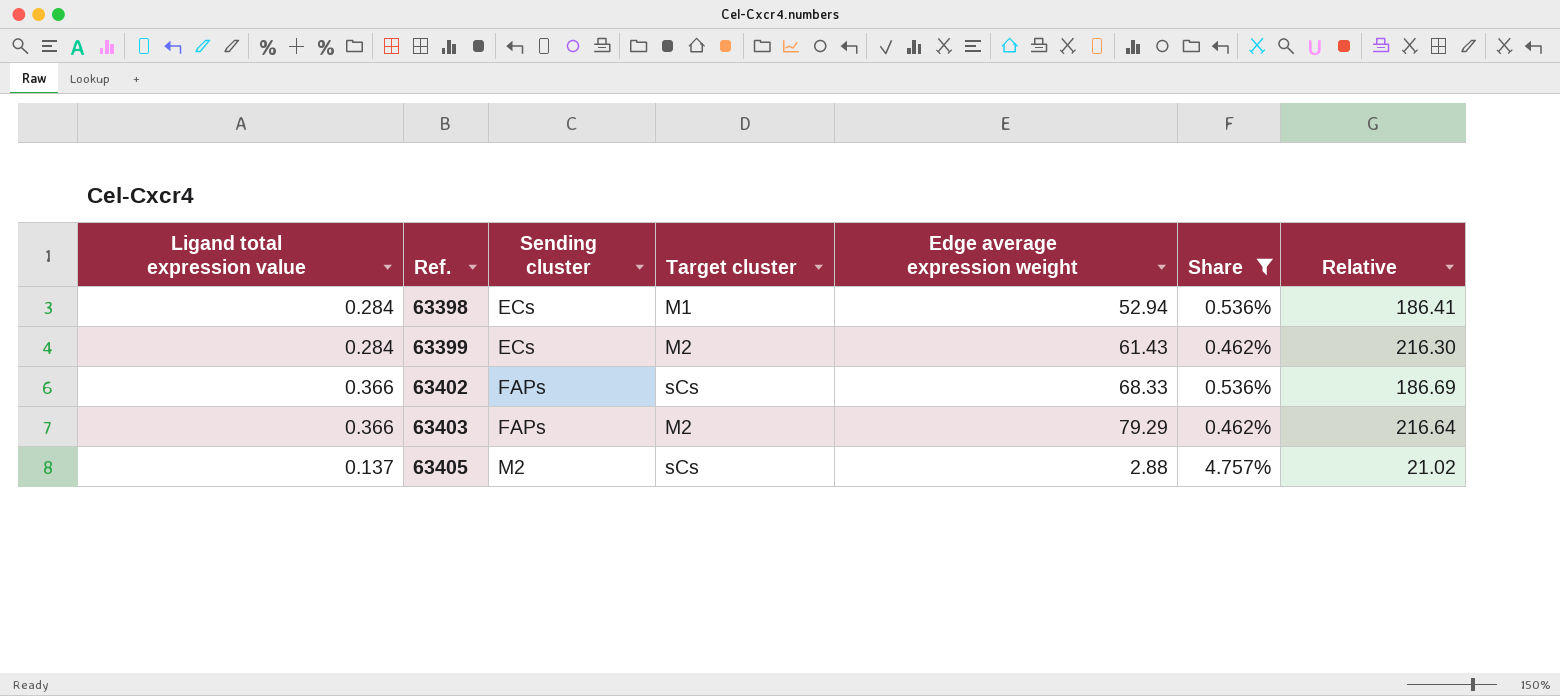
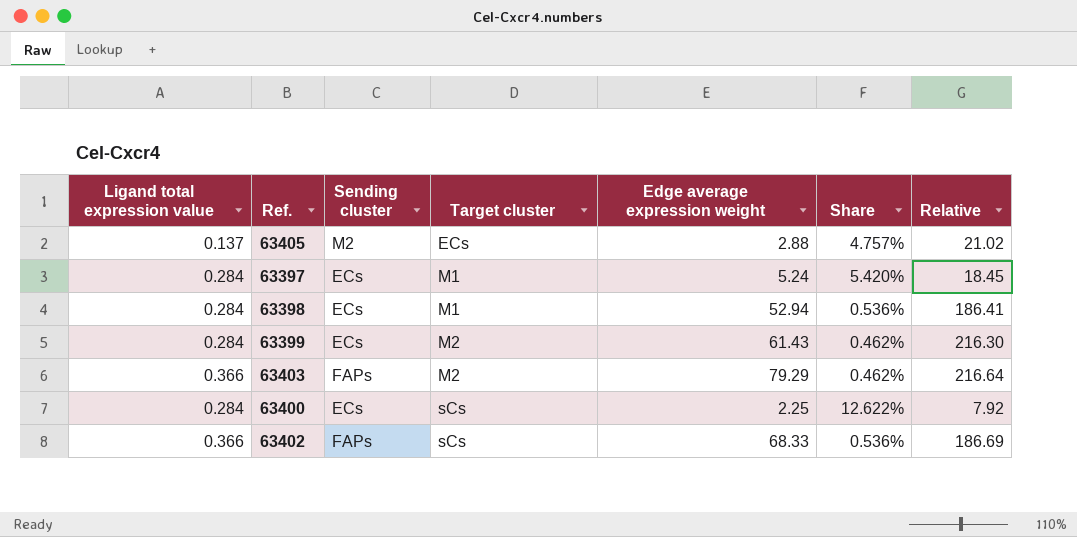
filter: Share <= 4.757% -> none
row order: Ref. ascending -> Target cluster ascending
63405 | Target cluster: sCs -> ECs

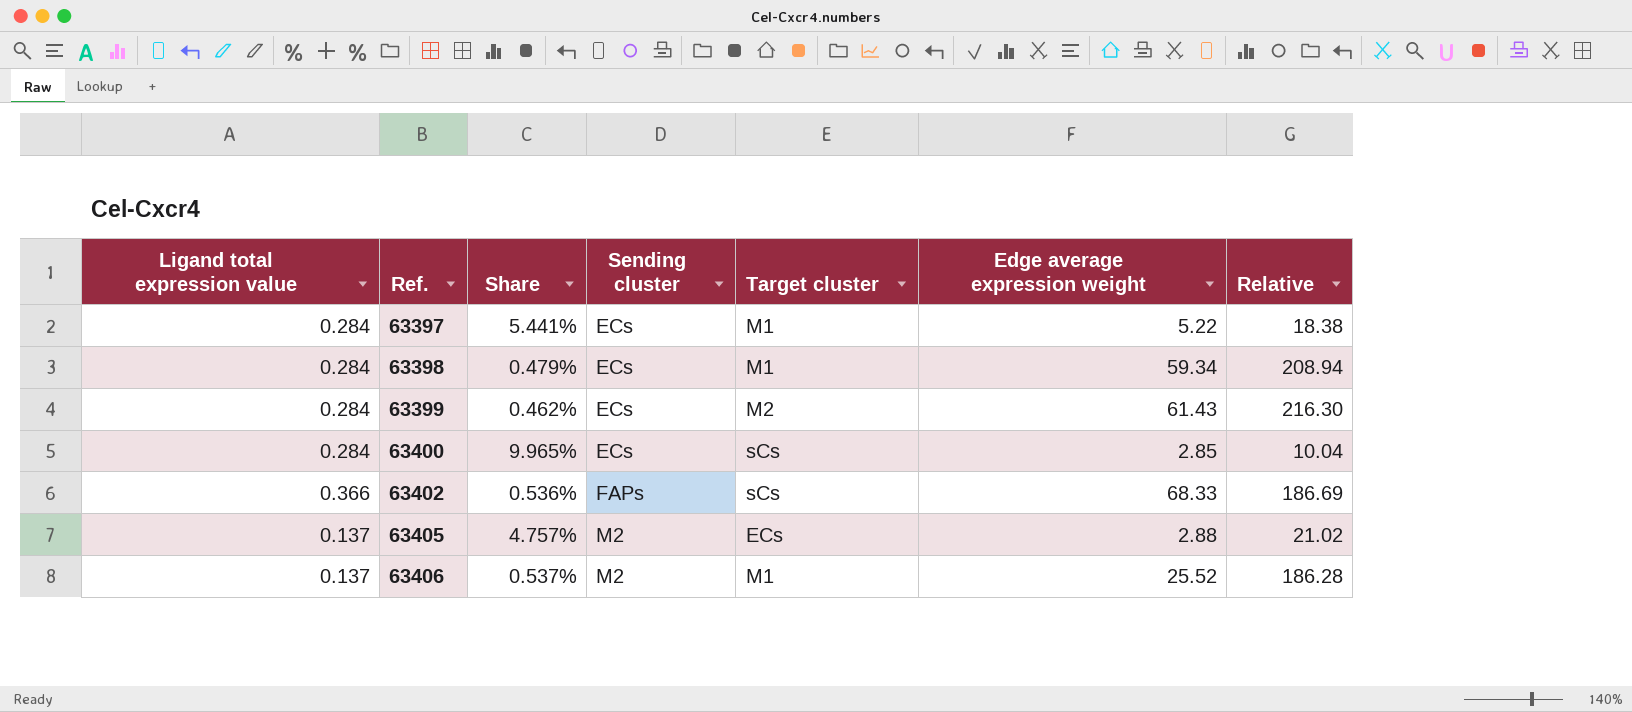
row order: Target cluster ascending -> Ref. ascending
column Share | position: 6 -> 3
row 63403: 0.366 | FAPs | M2 | 79.29 | 0.462% | 216.64 -> none
63397 | Share: 5.420% -> 5.441%
63397 | Edge average expression weight: 5.24 -> 5.22
63397 | Relative: 18.45 -> 18.38
63398 | Share: 0.536% -> 0.479%
63398 | Edge average expression weight: 52.94 -> 59.34
63398 | Relative: 186.41 -> 208.94
63400 | Share: 12.622% -> 9.965%
63400 | Edge average expression weight: 2.25 -> 2.85
63400 | Relative: 7.92 -> 10.04
row 63406: none -> 0.137 | 0.537% | M2 | M1 | 25.52 | 186.28

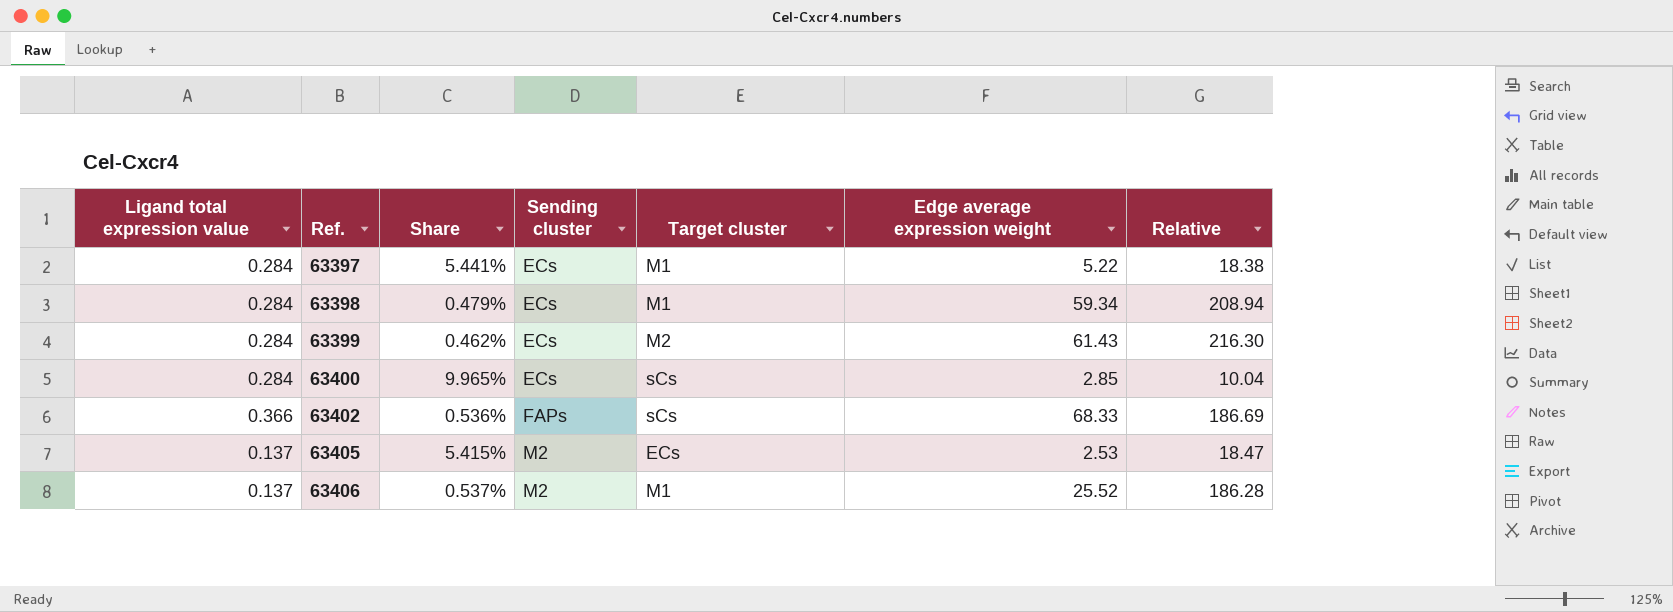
63405 | Share: 4.757% -> 5.415%
63405 | Edge average expression weight: 2.88 -> 2.53
63405 | Relative: 21.02 -> 18.47

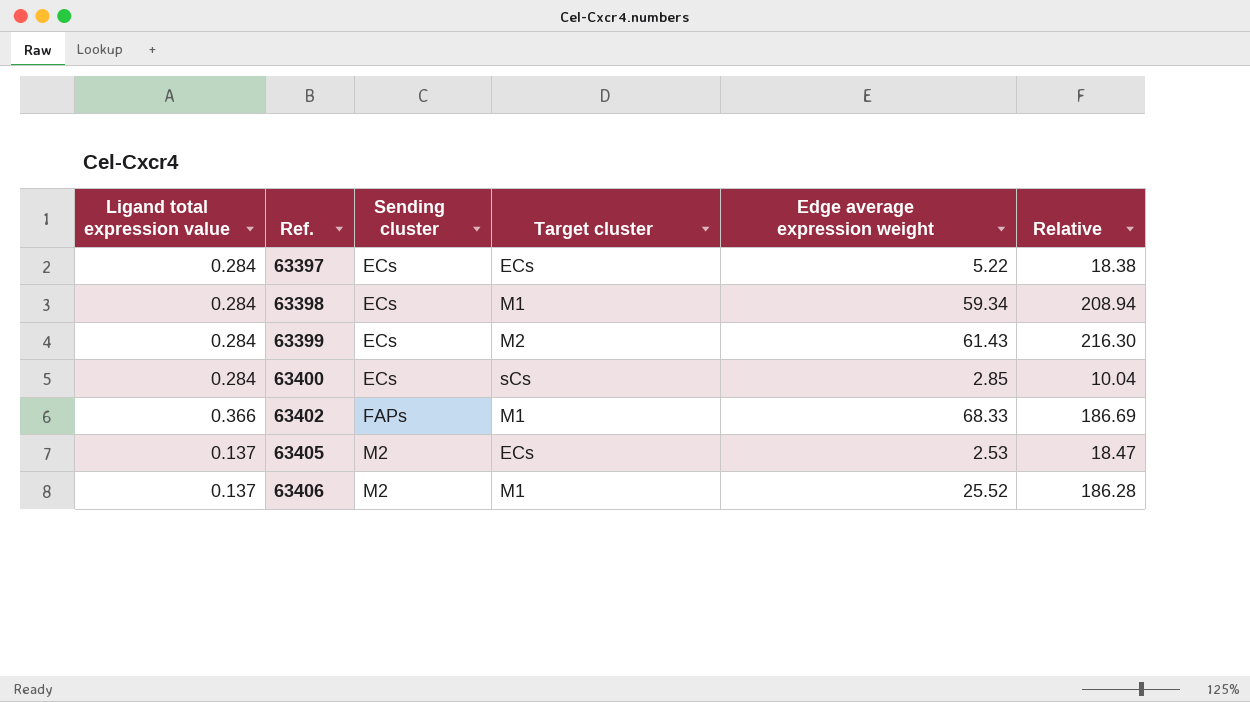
column Share | formula: [Ligand total expression value] / [Edge average expression weight] -> none
63397 | Target cluster: M1 -> ECs
63402 | Target cluster: sCs -> M1

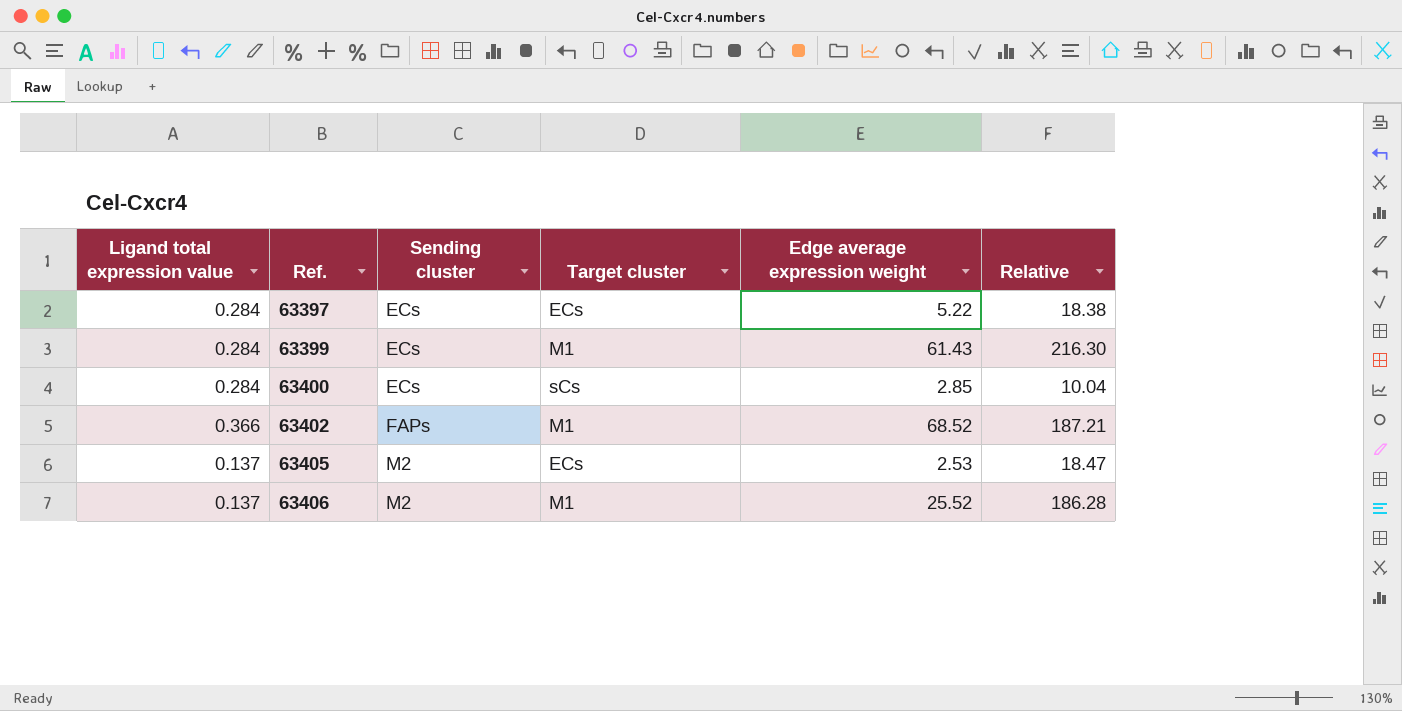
row 63398: 0.284 | ECs | M1 | 59.34 | 208.94 -> none
63399 | Target cluster: M2 -> M1
63402 | Edge average expression weight: 68.33 -> 68.52
63402 | Relative: 186.69 -> 187.21

